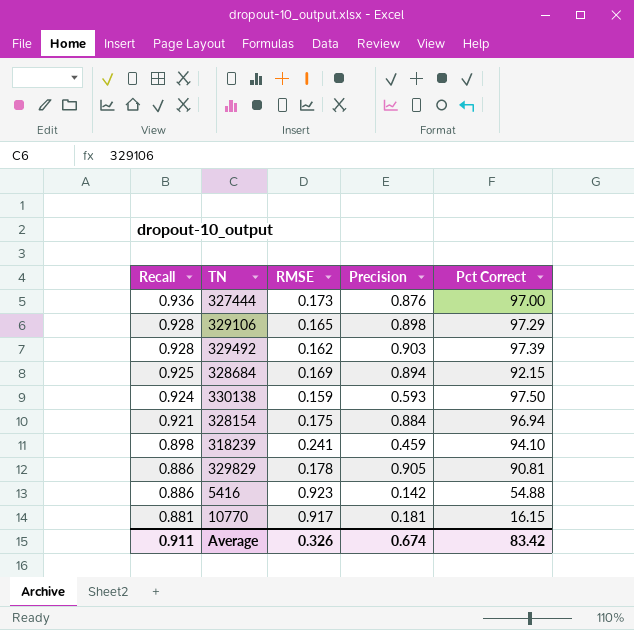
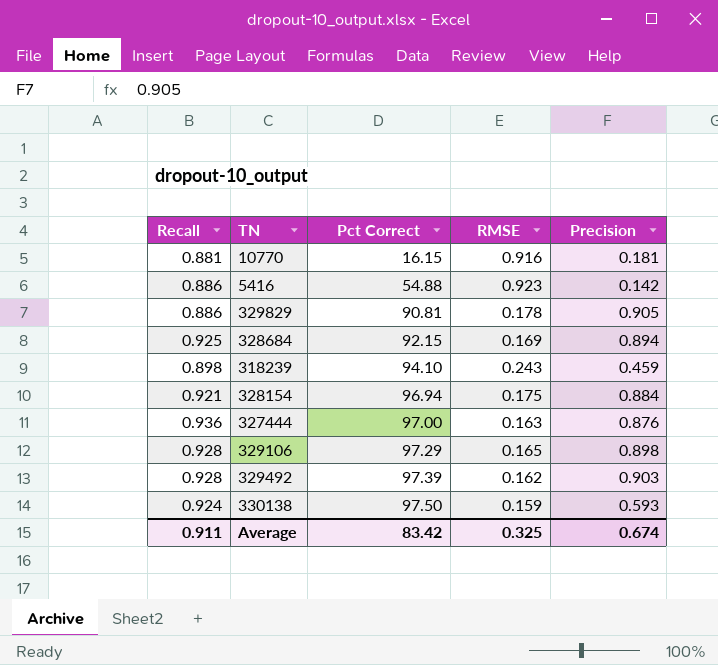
row order: Recall descending -> Pct Correct ascending
column Pct Correct | position: 5 -> 3
10770 | RMSE: 0.917 -> 0.916
318239 | RMSE: 0.241 -> 0.243
327444 | RMSE: 0.173 -> 0.163
Average | RMSE: 0.326 -> 0.325

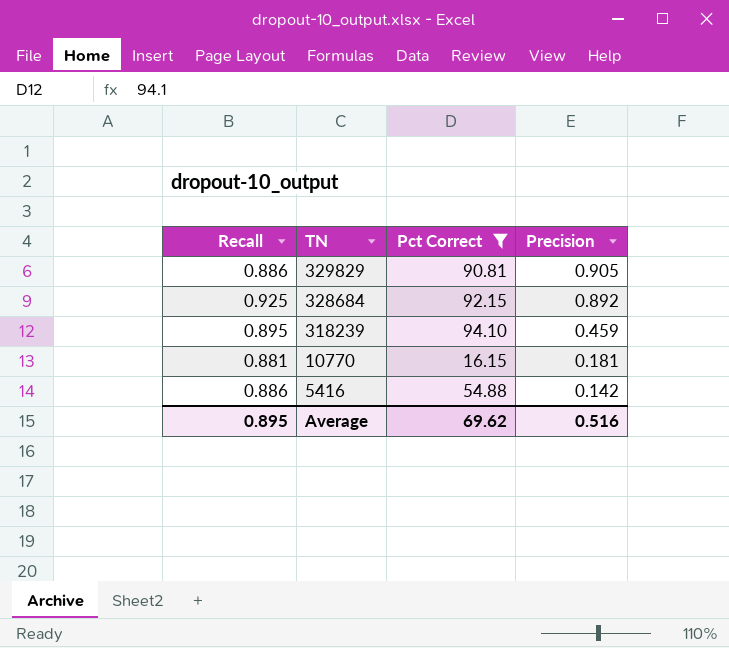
filter: none -> Pct Correct <= 94.10
row order: Pct Correct ascending -> TN descending
column RMSE | position: 4 -> none
328684 | Precision: 0.894 -> 0.892
318239 | Recall: 0.898 -> 0.895
Average | Recall: 0.911 -> 0.895
Average | Pct Correct: 83.42 -> 69.62
Average | Precision: 0.674 -> 0.516

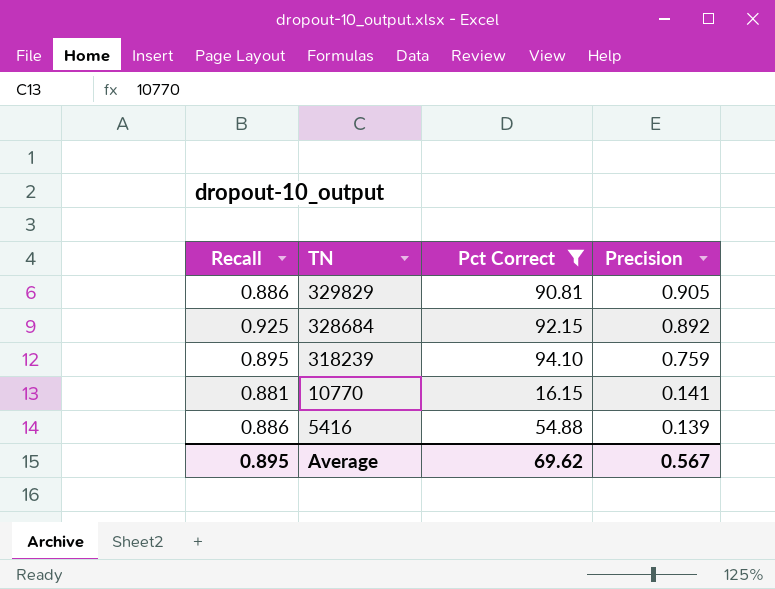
318239 | Precision: 0.459 -> 0.759
10770 | Precision: 0.181 -> 0.141
5416 | Precision: 0.142 -> 0.139
Average | Precision: 0.516 -> 0.567

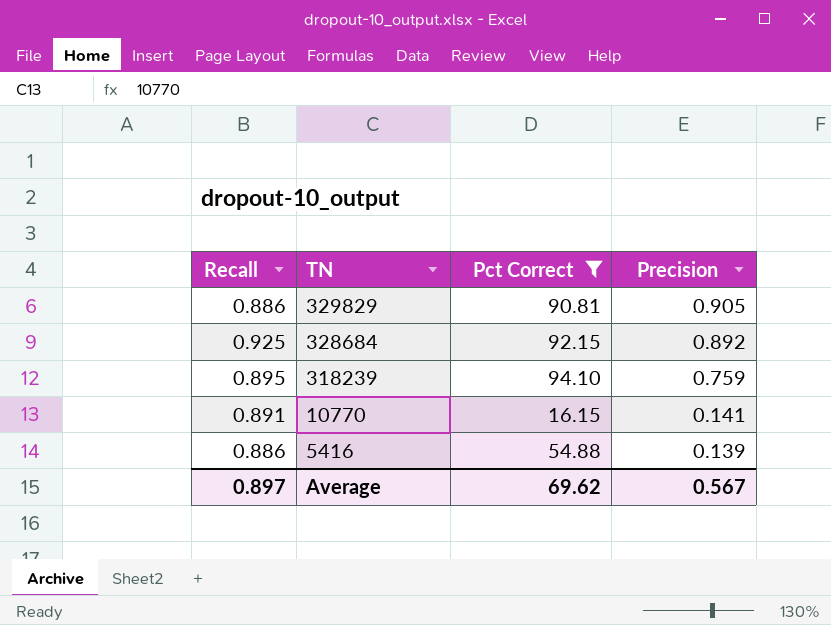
10770 | Recall: 0.881 -> 0.891
Average | Recall: 0.895 -> 0.897

